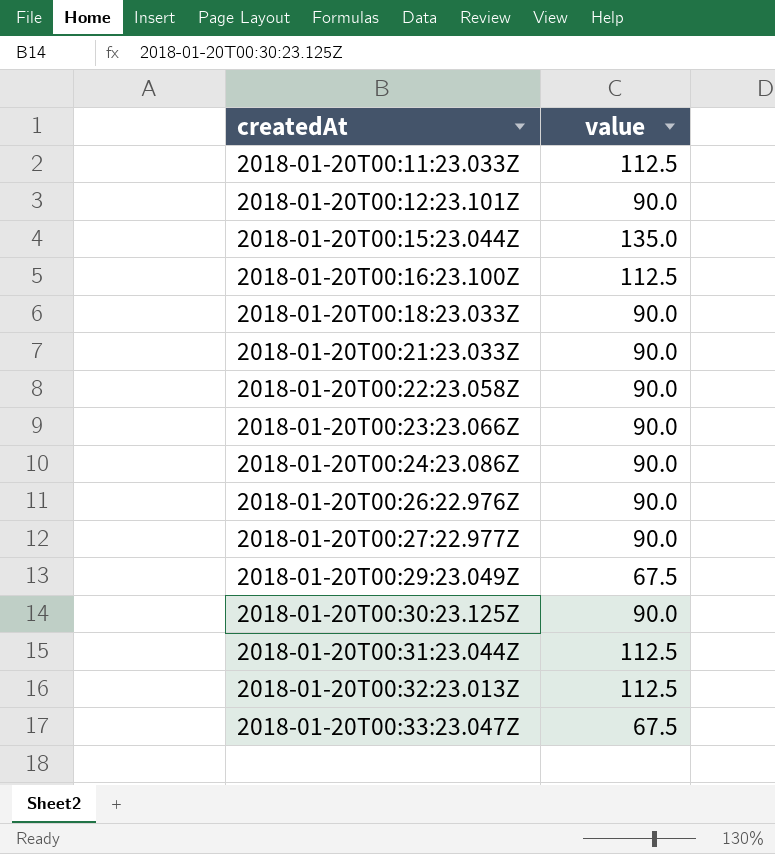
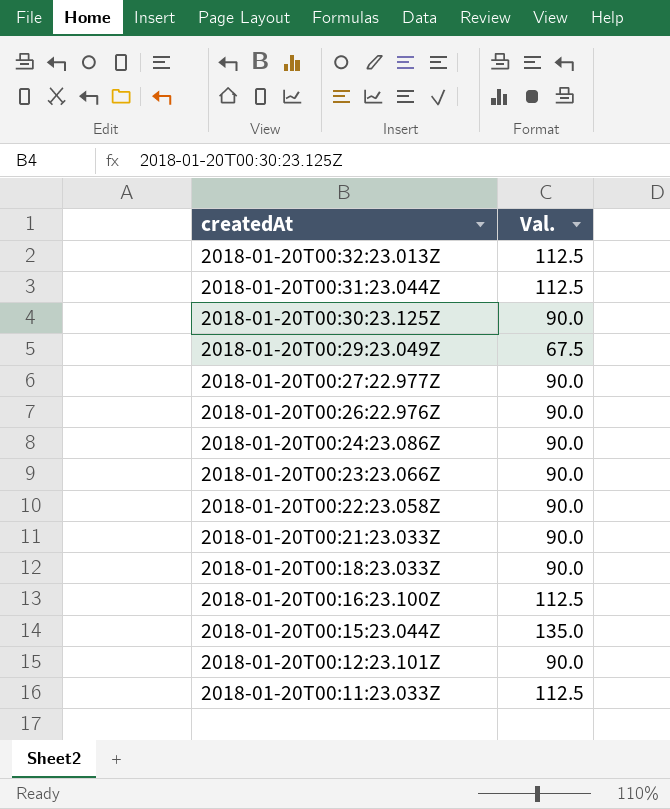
row order: createdAt ascending -> createdAt descending
column name: value -> Val.
row 2018-01-20T00:33:23.047Z: 67.5 -> none

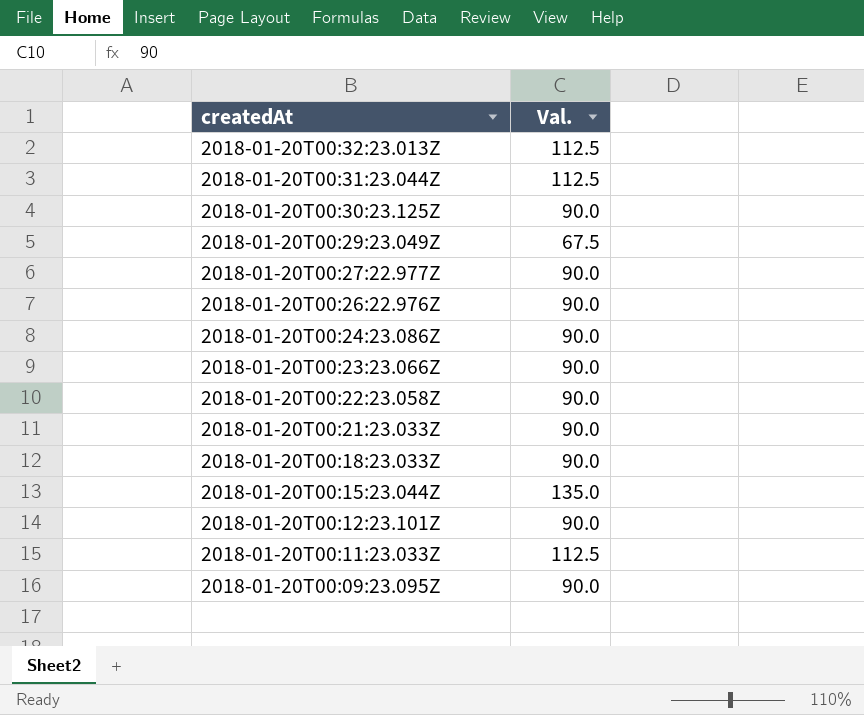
row 2018-01-20T00:16:23.100Z: 112.5 -> none
row 2018-01-20T00:09:23.095Z: none -> 90.0

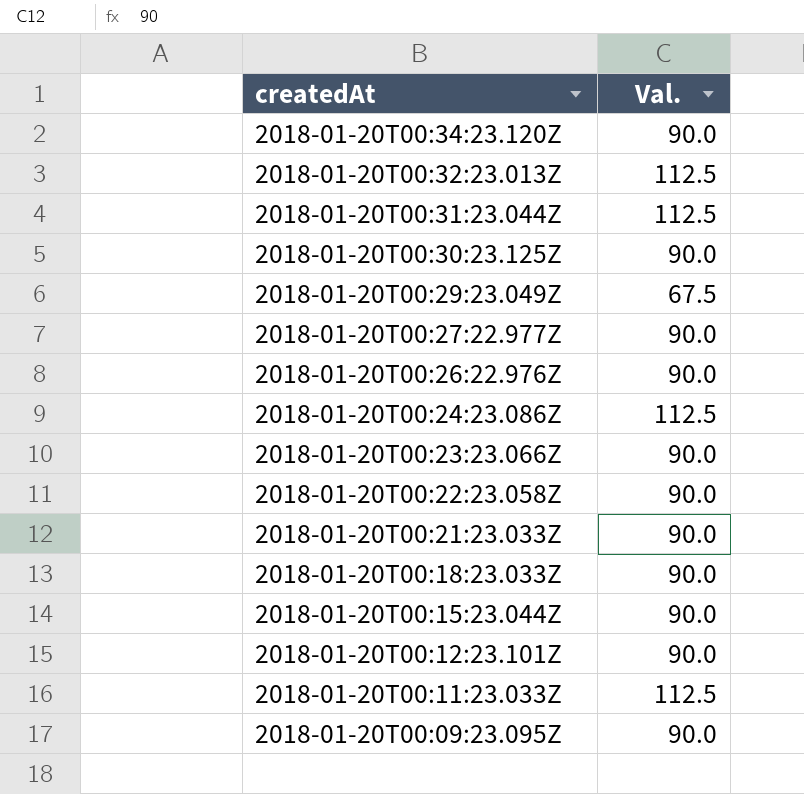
row 2018-01-20T00:34:23.120Z: none -> 90.0
2018-01-20T00:24:23.086Z | Val.: 90.0 -> 112.5
2018-01-20T00:15:23.044Z | Val.: 135.0 -> 90.0

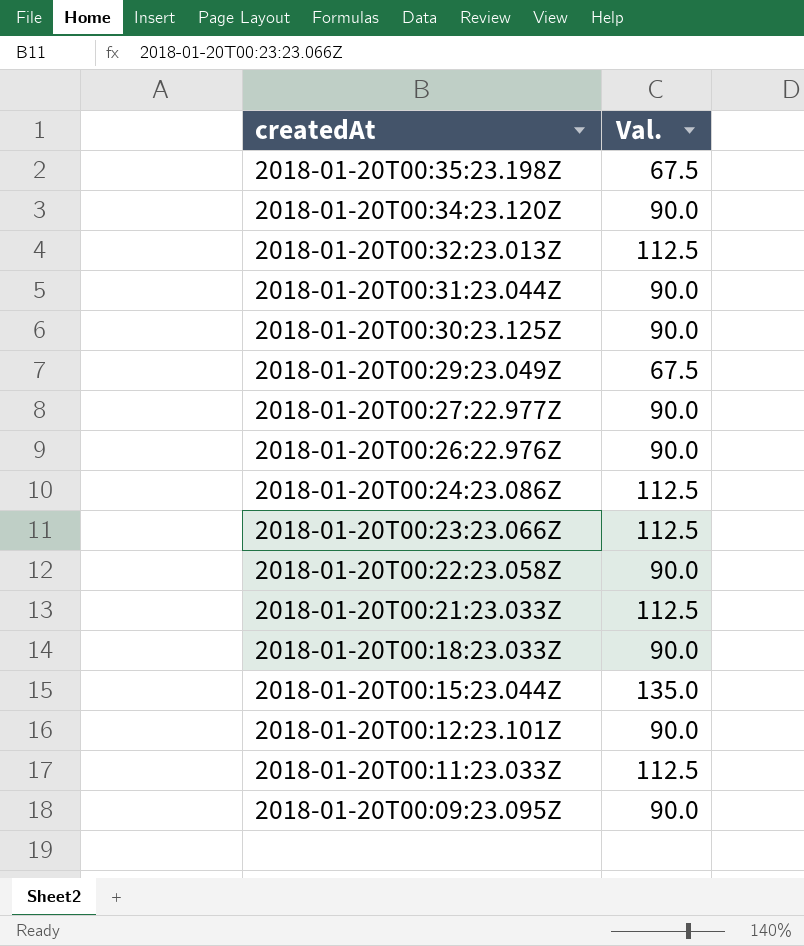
row 2018-01-20T00:35:23.198Z: none -> 67.5
2018-01-20T00:31:23.044Z | Val.: 112.5 -> 90.0
2018-01-20T00:23:23.066Z | Val.: 90.0 -> 112.5
2018-01-20T00:21:23.033Z | Val.: 90.0 -> 112.5
2018-01-20T00:15:23.044Z | Val.: 90.0 -> 135.0

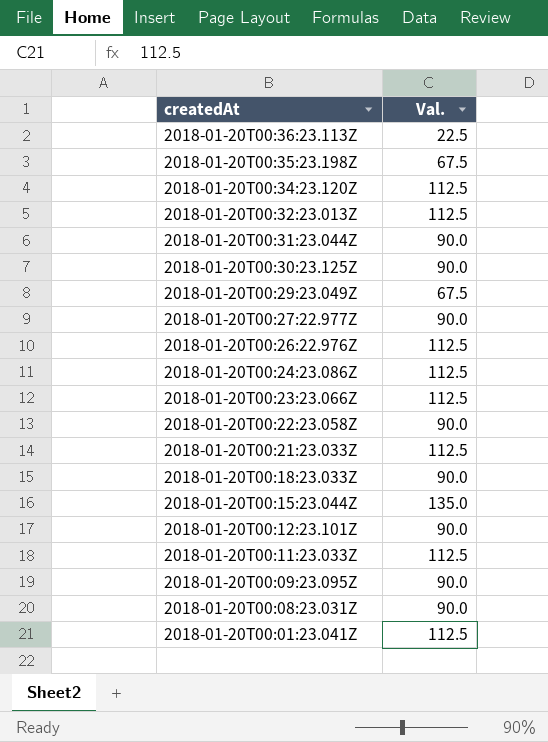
row 2018-01-20T00:36:23.113Z: none -> 22.5
2018-01-20T00:34:23.120Z | Val.: 90.0 -> 112.5
2018-01-20T00:26:22.976Z | Val.: 90.0 -> 112.5
row 2018-01-20T00:08:23.031Z: none -> 90.0
row 2018-01-20T00:01:23.041Z: none -> 112.5

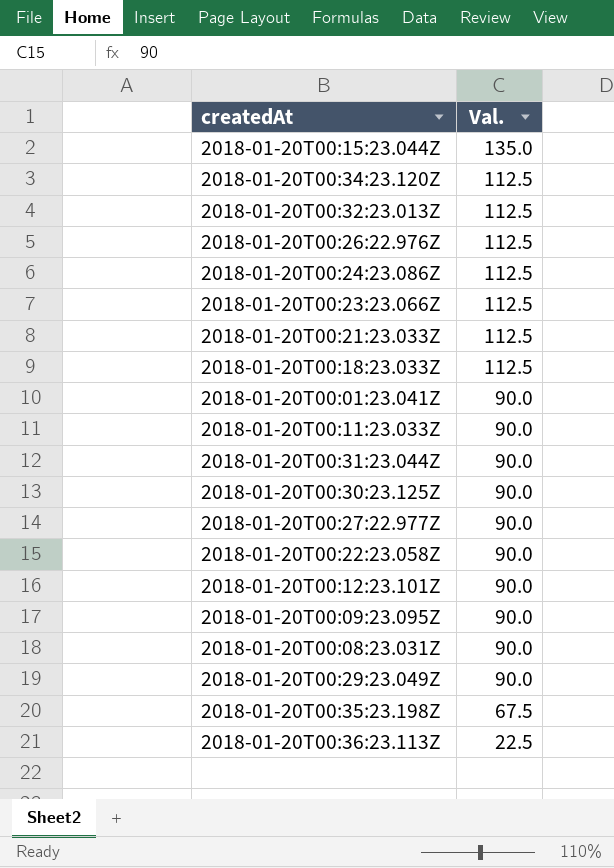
row order: createdAt descending -> Val. descending
2018-01-20T00:18:23.033Z | Val.: 90.0 -> 112.5
2018-01-20T00:01:23.041Z | Val.: 112.5 -> 90.0
2018-01-20T00:11:23.033Z | Val.: 112.5 -> 90.0
2018-01-20T00:29:23.049Z | Val.: 67.5 -> 90.0

